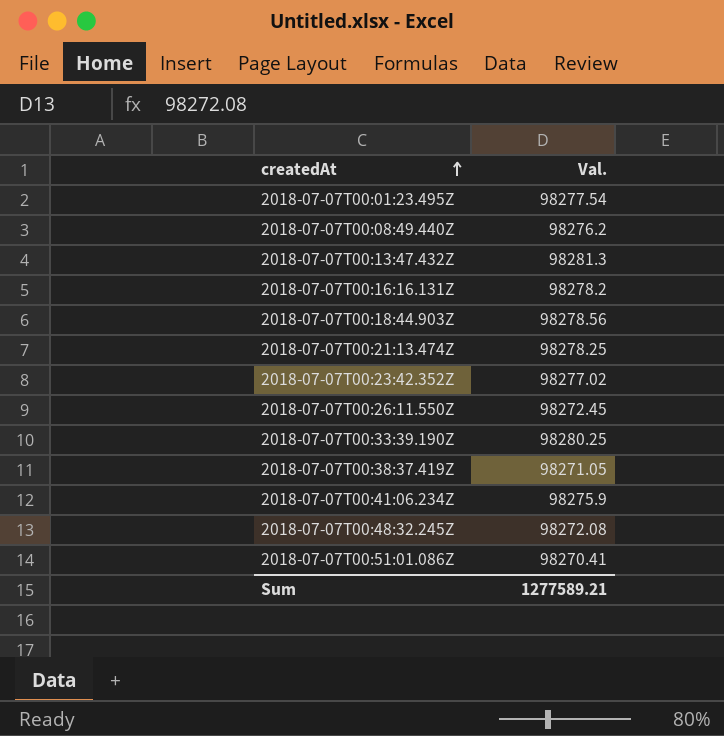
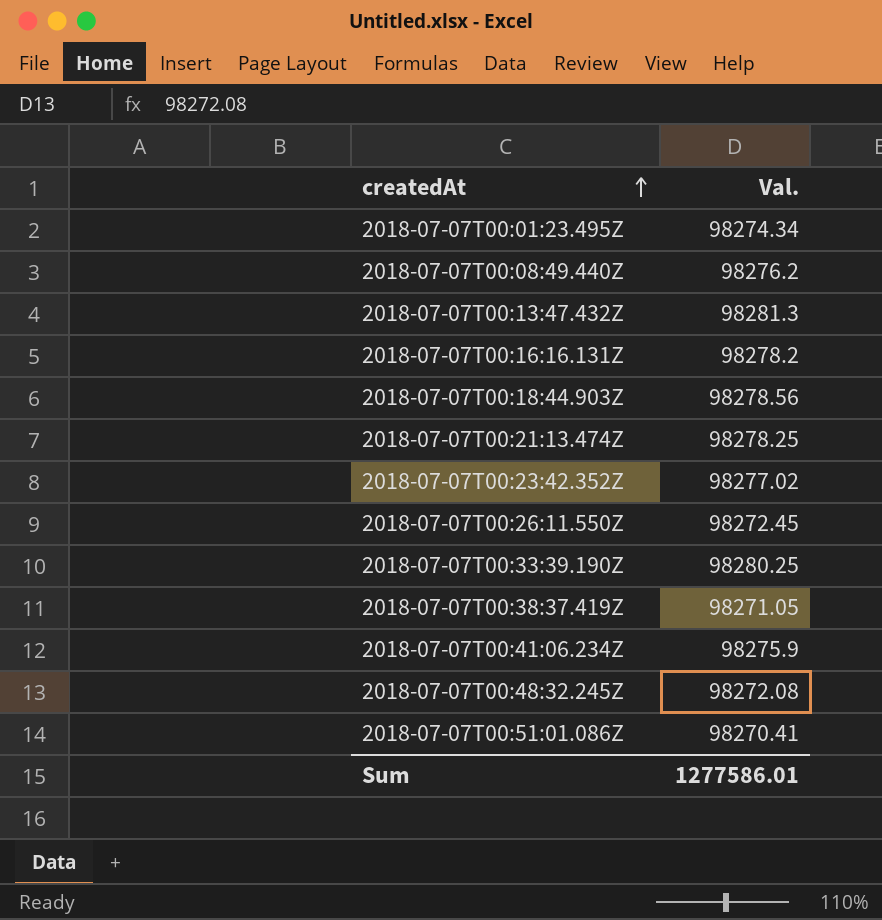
2018-07-07T00:01:23.495Z | Val.: 98277.54 -> 98274.34
Sum | Val.: 1277589.21 -> 1277586.01

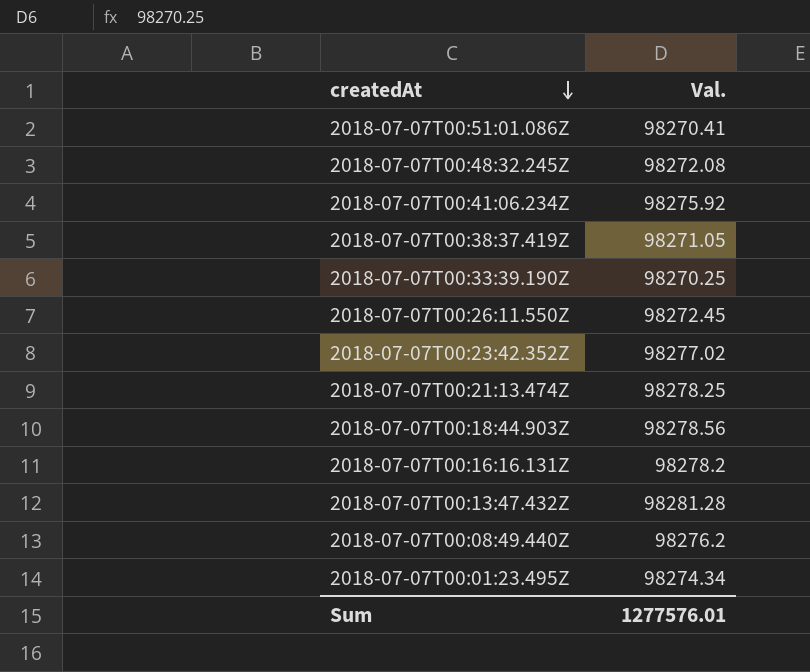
row order: createdAt ascending -> createdAt descending
2018-07-07T00:41:06.234Z | Val.: 98275.9 -> 98275.92
2018-07-07T00:33:39.190Z | Val.: 98280.25 -> 98270.25
2018-07-07T00:13:47.432Z | Val.: 98281.3 -> 98281.28
Sum | Val.: 1277586.01 -> 1277576.01

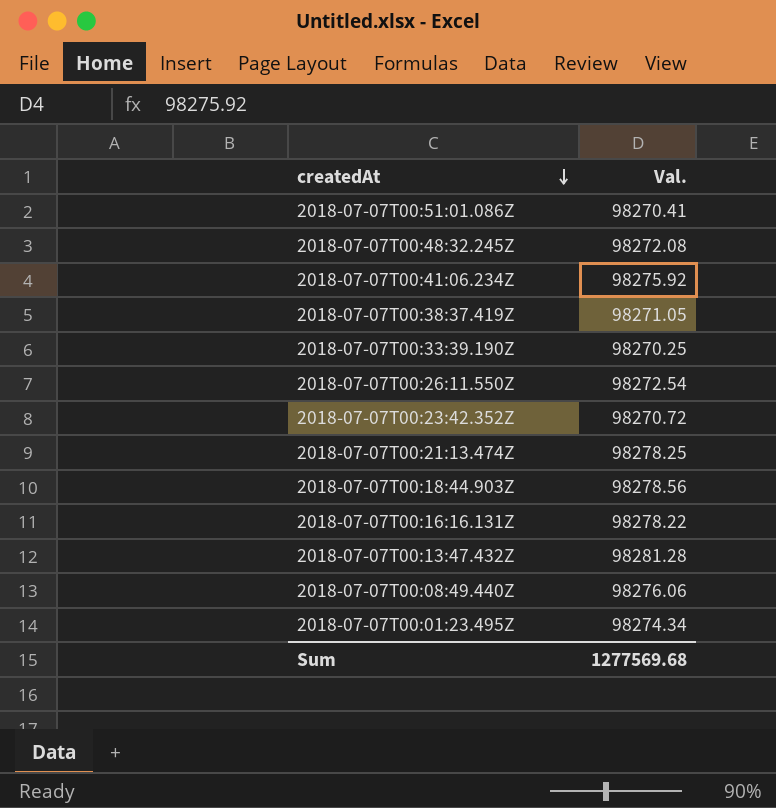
2018-07-07T00:26:11.550Z | Val.: 98272.45 -> 98272.54
2018-07-07T00:23:42.352Z | Val.: 98277.02 -> 98270.72
2018-07-07T00:16:16.131Z | Val.: 98278.2 -> 98278.22
2018-07-07T00:08:49.440Z | Val.: 98276.2 -> 98276.06
Sum | Val.: 1277576.01 -> 1277569.68

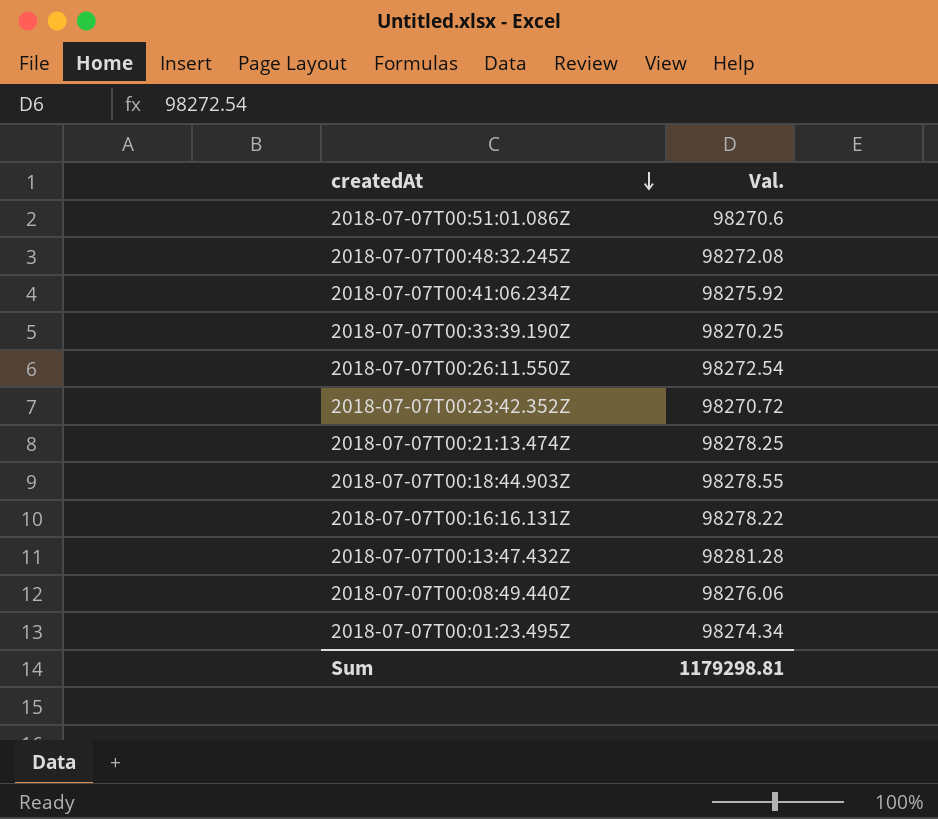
row 2018-07-07T00:38:37.419Z: 98271.05 -> none
2018-07-07T00:51:01.086Z | Val.: 98270.41 -> 98270.6
2018-07-07T00:18:44.903Z | Val.: 98278.56 -> 98278.55
Sum | Val.: 1277569.68 -> 1179298.81

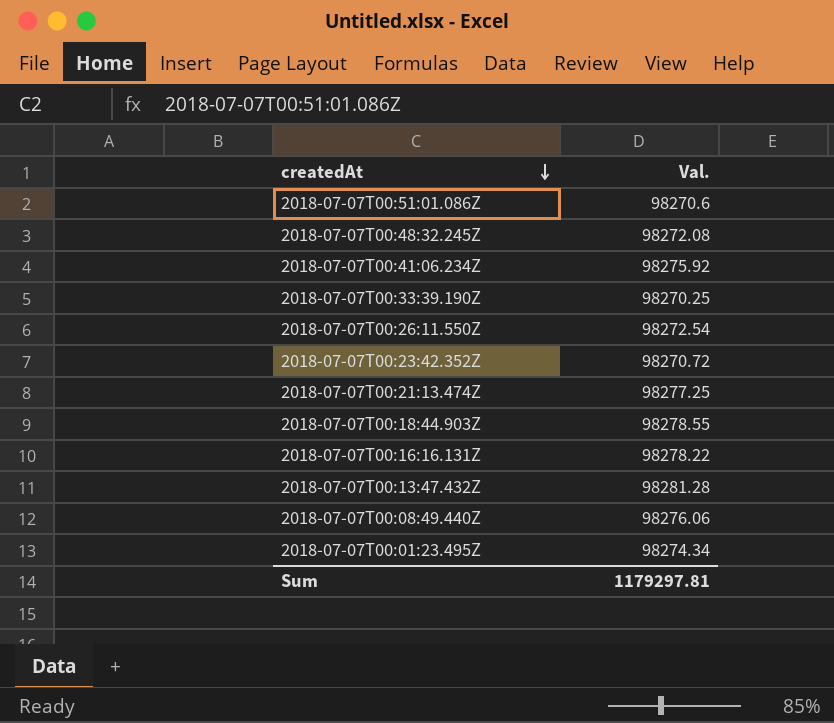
2018-07-07T00:21:13.474Z | Val.: 98278.25 -> 98277.25
Sum | Val.: 1179298.81 -> 1179297.81

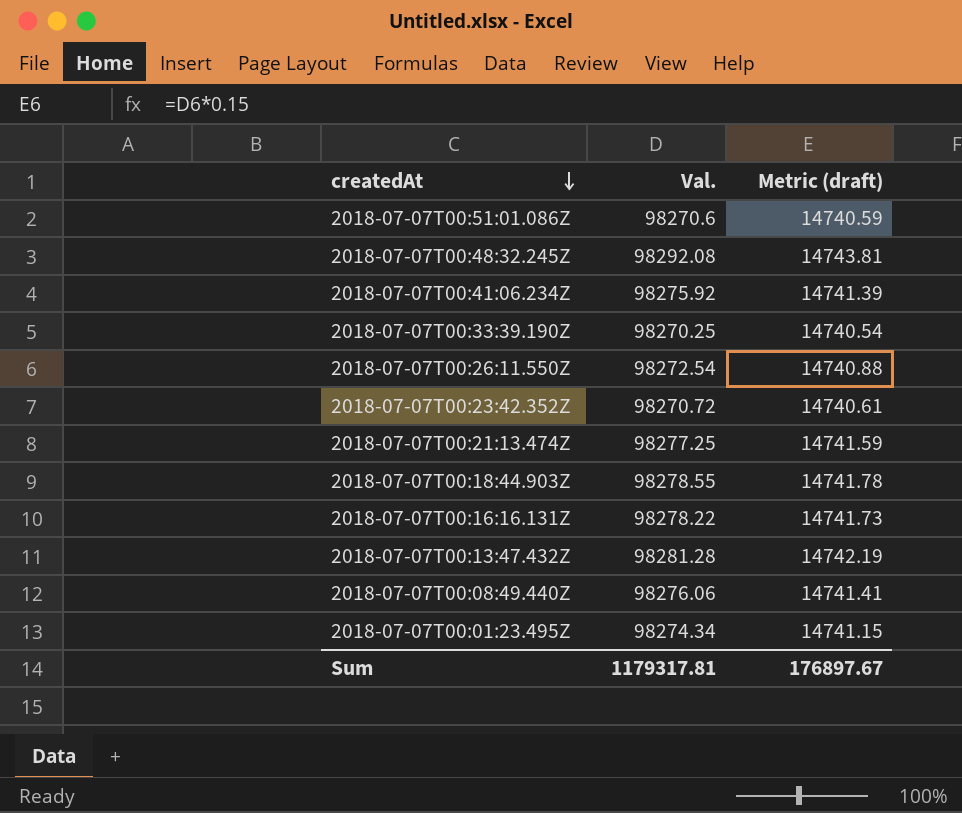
column Metric (draft) | formula: none -> [Val.] * 0.15
2018-07-07T00:48:32.245Z | Val.: 98272.08 -> 98292.08
Sum | Val.: 1179297.81 -> 1179317.81

